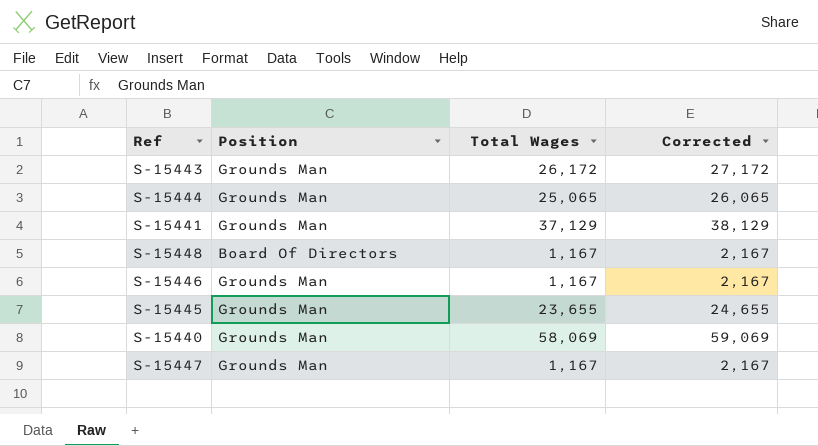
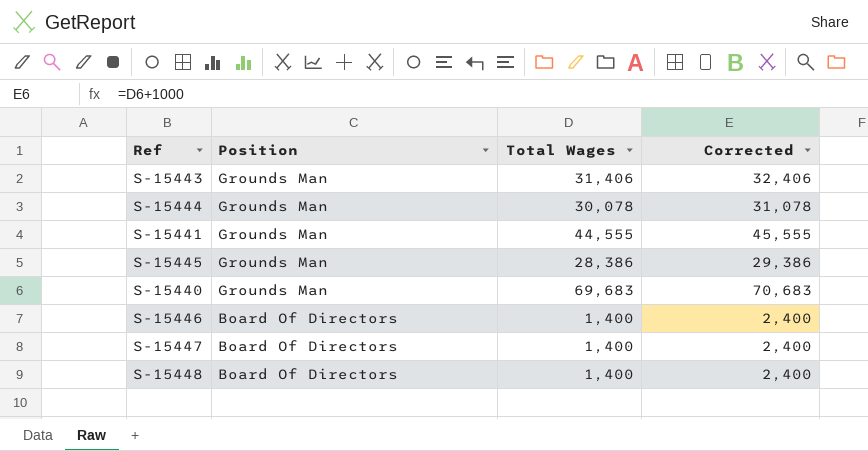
row order: none -> Position descending
S-15443 | Total Wages: 26,172 -> 31,406
S-15443 | Corrected: 27,172 -> 32,406
S-15444 | Total Wages: 25,065 -> 30,078
S-15444 | Corrected: 26,065 -> 31,078
S-15441 | Total Wages: 37,129 -> 44,555
S-15441 | Corrected: 38,129 -> 45,555
S-15445 | Total Wages: 23,655 -> 28,386
S-15445 | Corrected: 24,655 -> 29,386
S-15440 | Total Wages: 58,069 -> 69,683
S-15440 | Corrected: 59,069 -> 70,683
S-15446 | Position: Grounds Man -> Board Of Directors
S-15446 | Total Wages: 1,167 -> 1,400
S-15446 | Corrected: 2,167 -> 2,400
S-15447 | Position: Grounds Man -> Board Of Directors
S-15447 | Total Wages: 1,167 -> 1,400
S-15447 | Corrected: 2,167 -> 2,400
S-15448 | Total Wages: 1,167 -> 1,400
S-15448 | Corrected: 2,167 -> 2,400

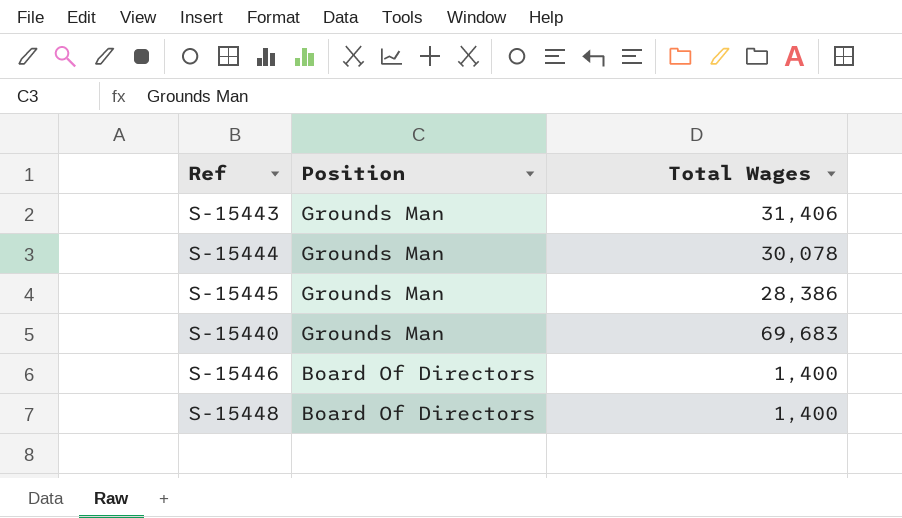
column Corrected | formula: [Total Wages] + 1000 -> none
row S-15441: Grounds Man | 44,555 | 45,555 -> none
row S-15447: Board Of Directors | 1,400 | 2,400 -> none

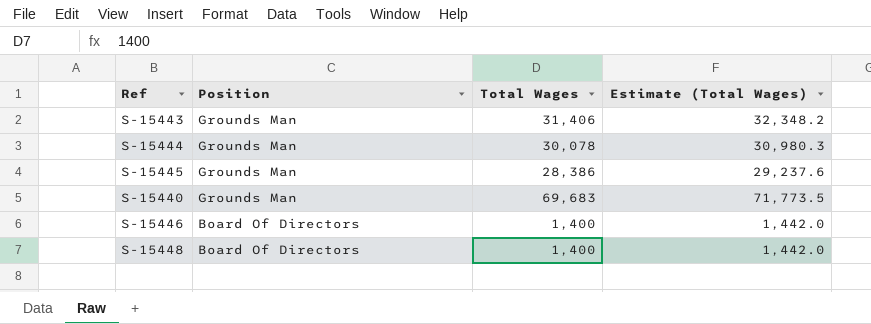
column Estimate (Total Wages) | formula: none -> [Total Wages] * 1.03

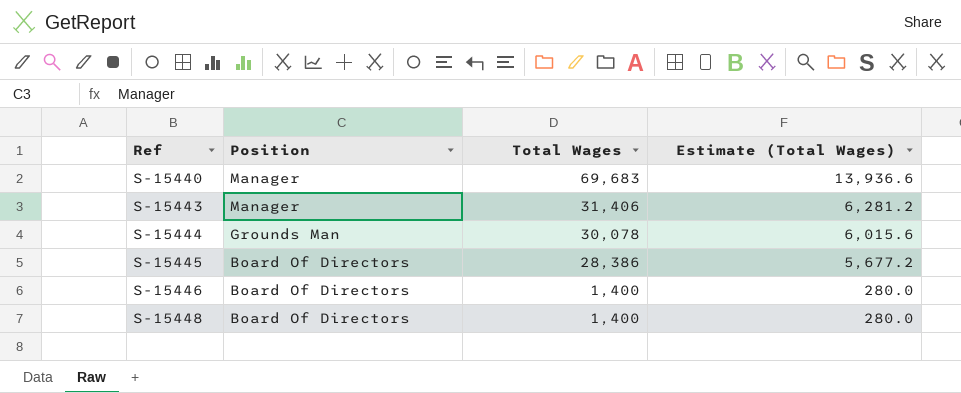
row order: Position descending -> Ref ascending
column Estimate (Total Wages) | formula: [Total Wages] * 1.03 -> [Total Wages] * 0.2
S-15440 | Position: Grounds Man -> Manager
S-15443 | Position: Grounds Man -> Manager
S-15445 | Position: Grounds Man -> Board Of Directors

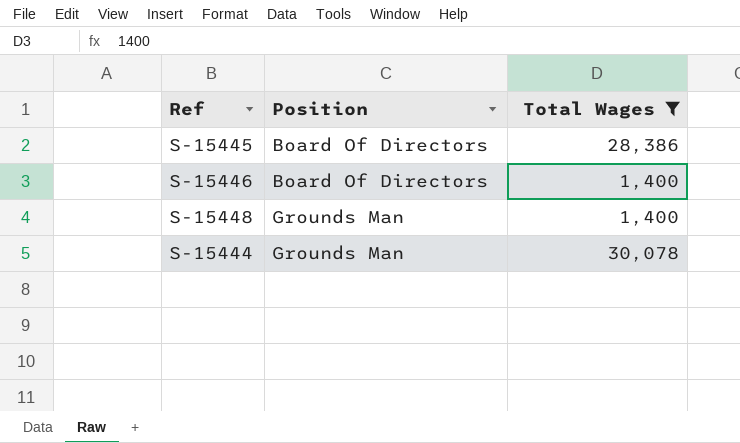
filter: none -> Total Wages <= 30,078
row order: Ref ascending -> Position ascending
column Estimate (Total Wages) | formula: [Total Wages] * 0.2 -> none
S-15448 | Position: Board Of Directors -> Grounds Man

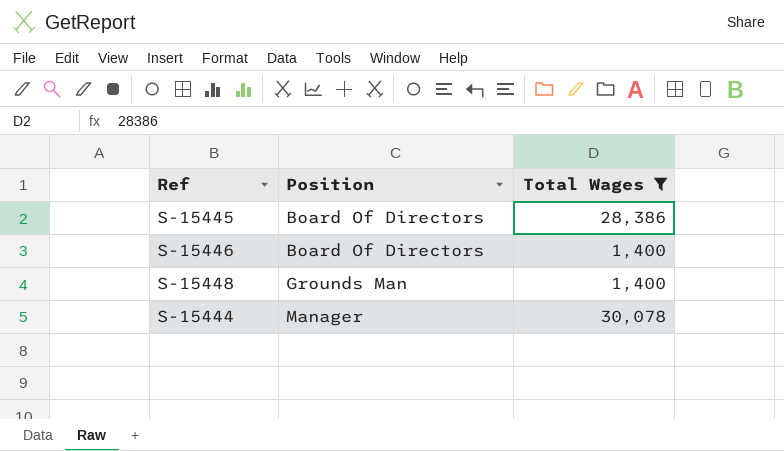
S-15444 | Position: Grounds Man -> Manager

